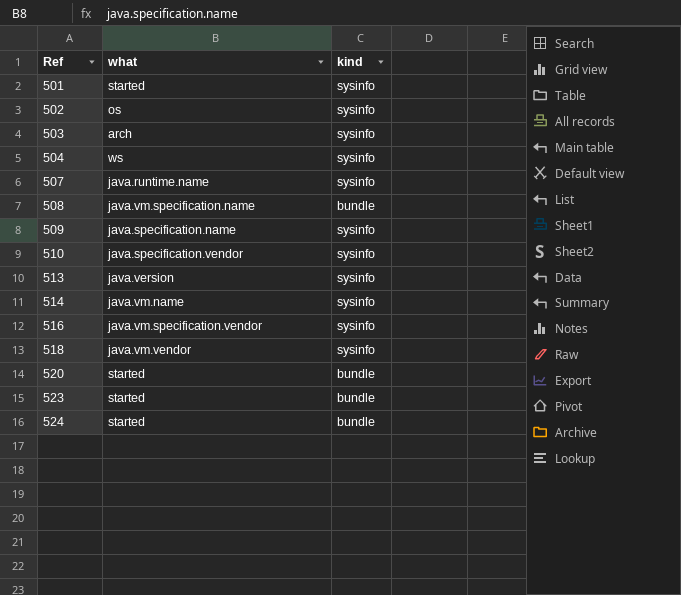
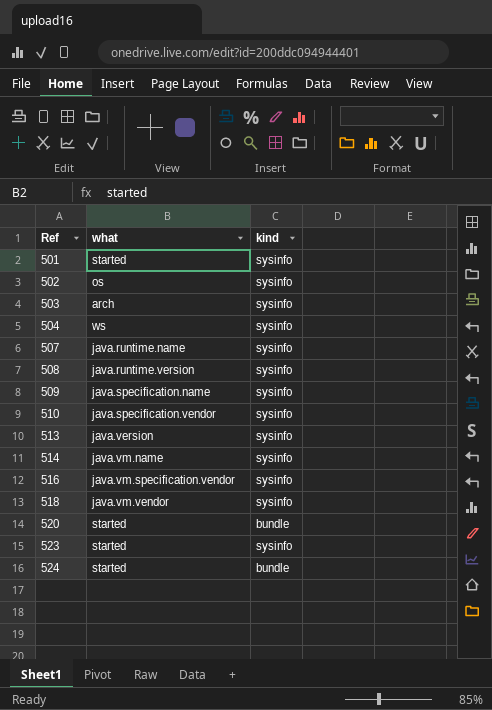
508 | what: java.vm.specification.name -> java.runtime.version
508 | kind: bundle -> sysinfo
523 | kind: bundle -> sysinfo

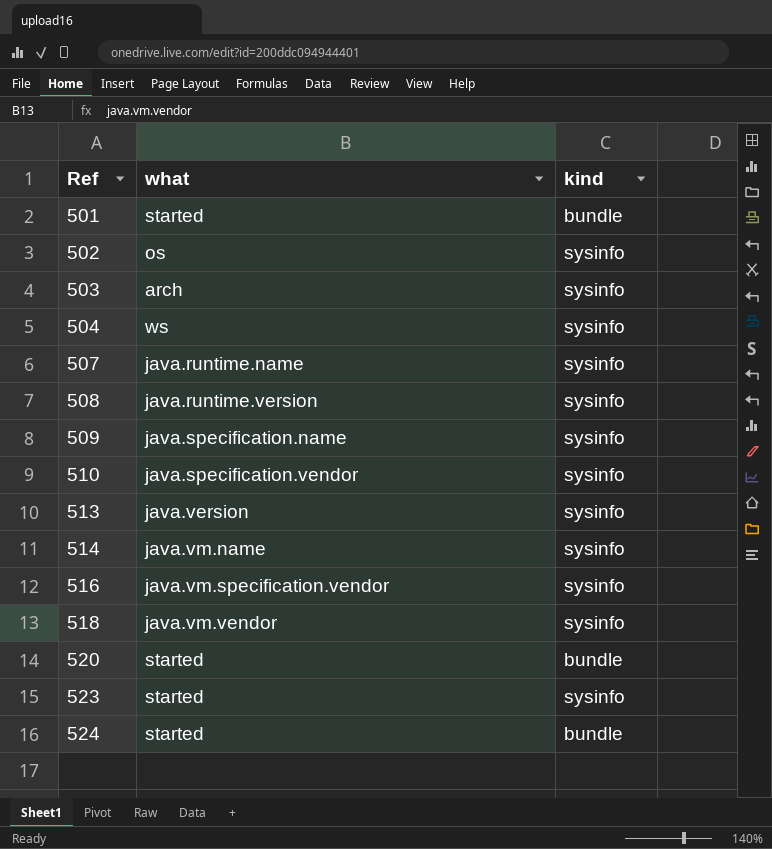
501 | kind: sysinfo -> bundle

